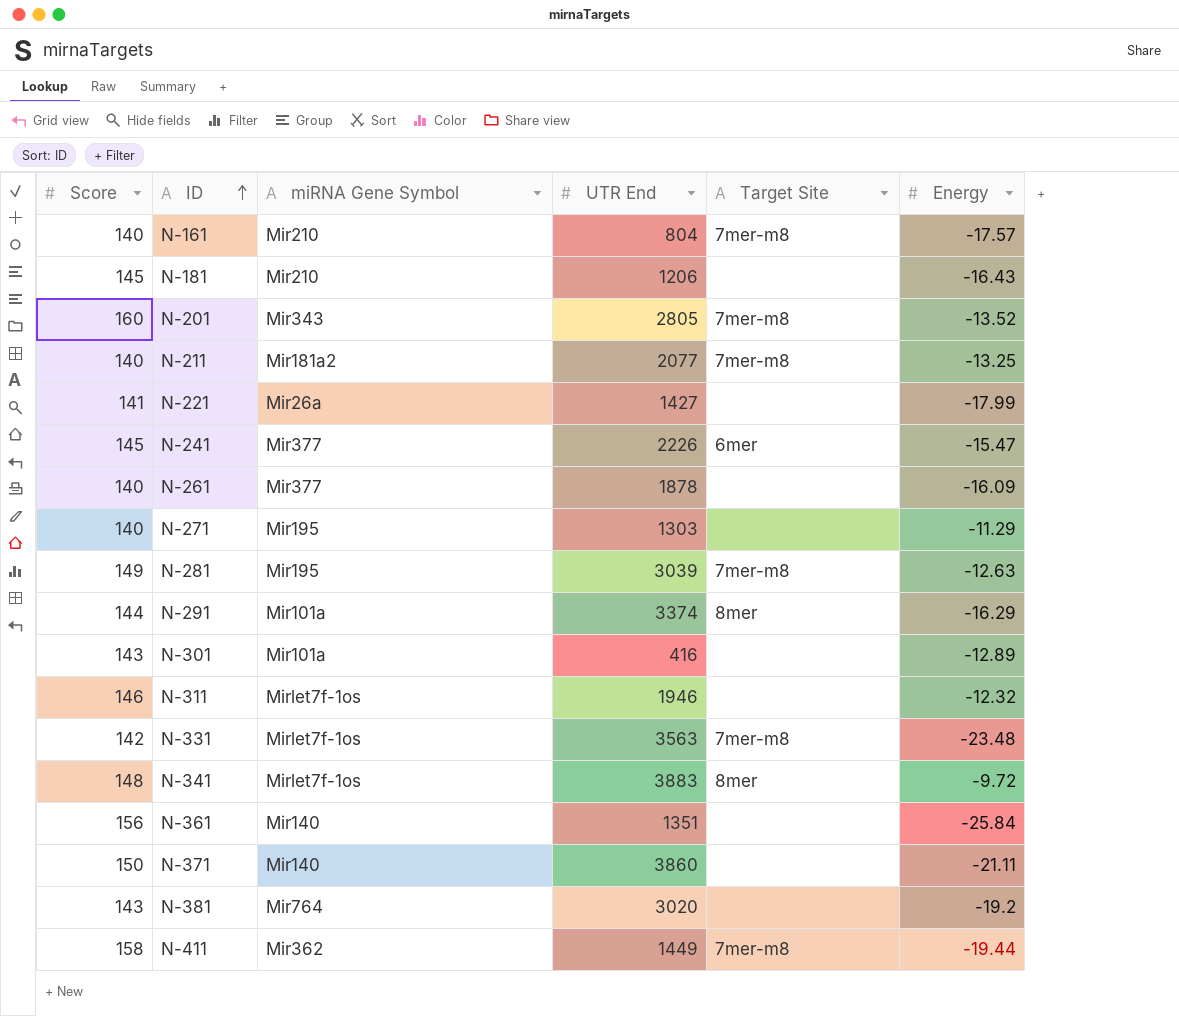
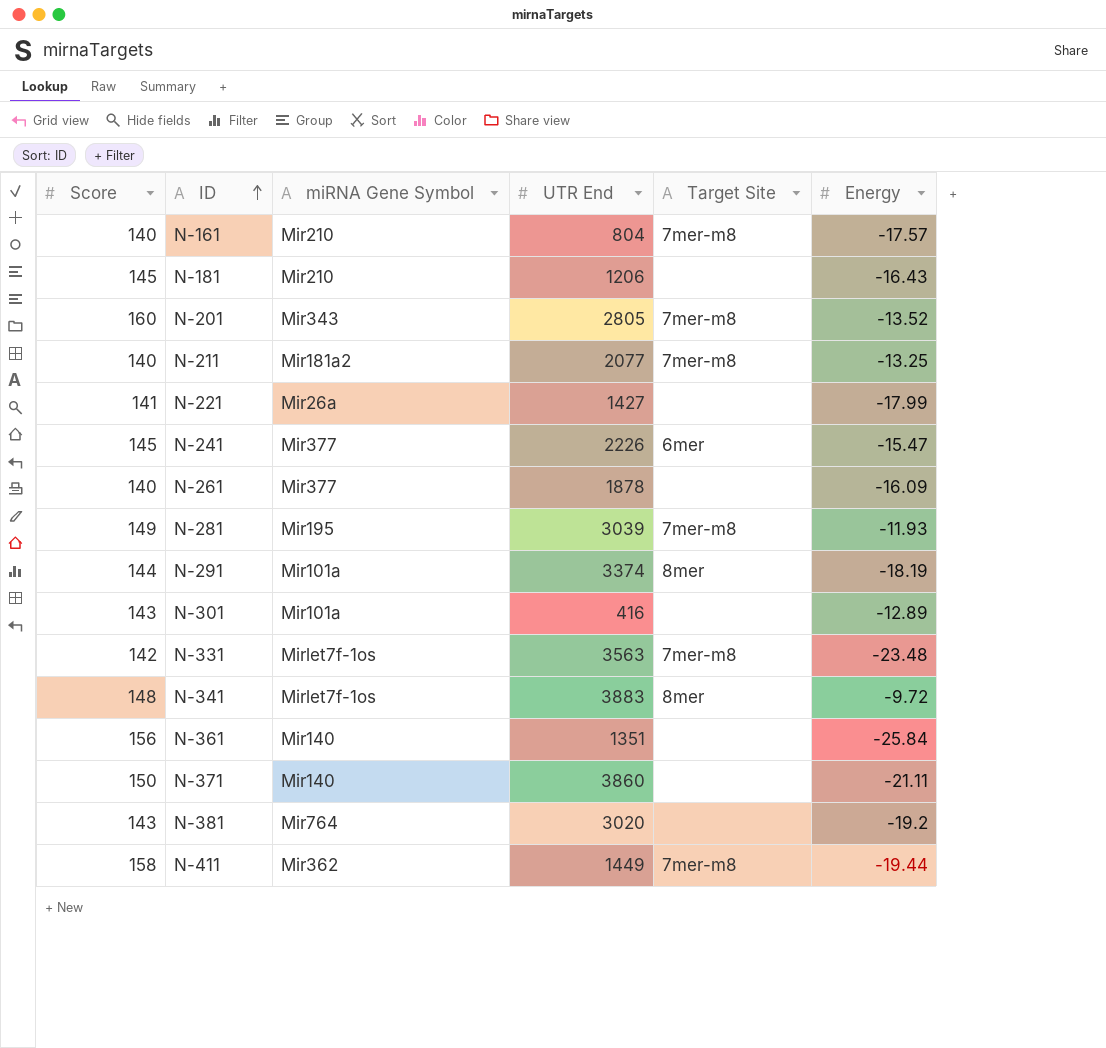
row N-271: 140 | Mir195 | 1303 | none | -11.29 -> none
row N-311: 146 | Mirlet7f-1os | 1946 | none | -12.32 -> none
N-281 | Energy: -12.63 -> -11.93
N-291 | Energy: -16.29 -> -18.19

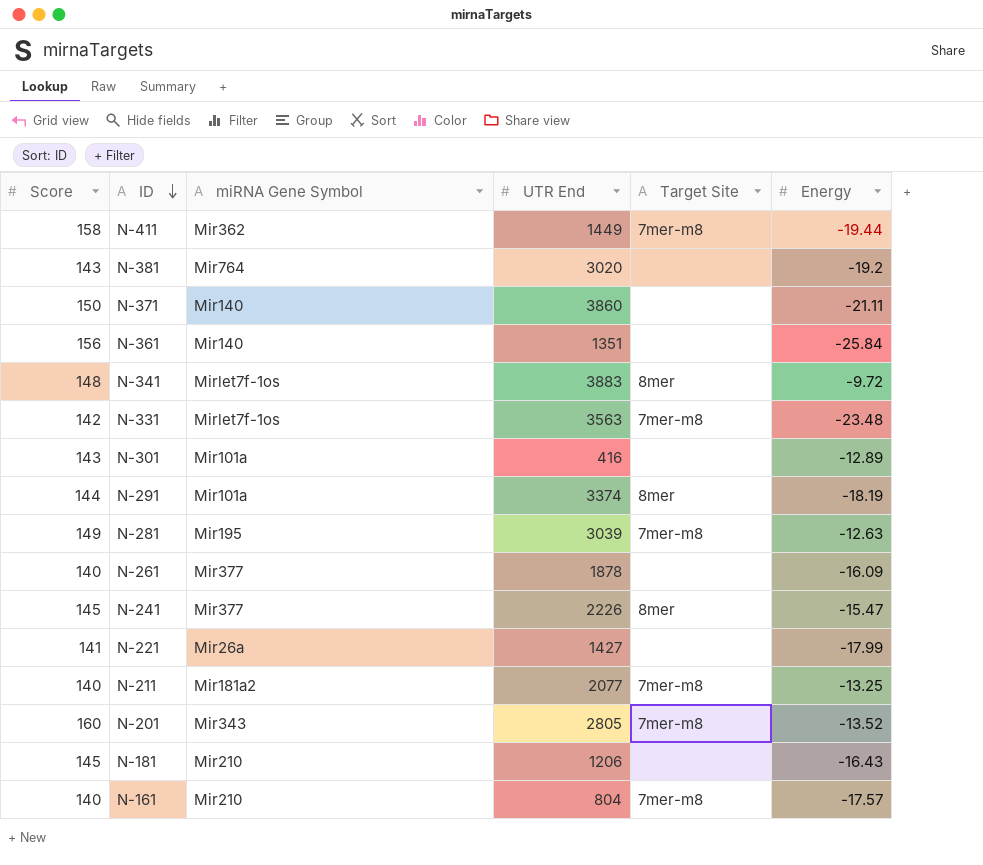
row order: ID ascending -> ID descending
N-281 | Energy: -11.93 -> -12.63
N-241 | Target Site: 6mer -> 8mer

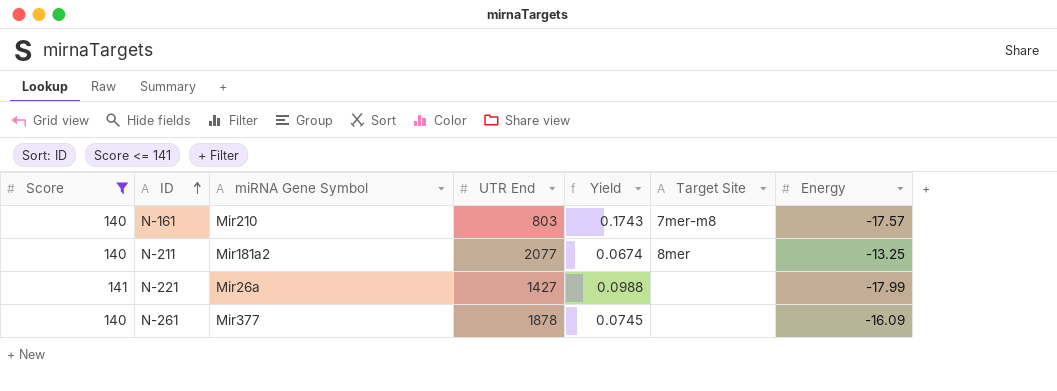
filter: none -> Score <= 141
row order: ID descending -> ID ascending
column Yield | formula: none -> [Score] / [UTR End]
N-161 | UTR End: 804 -> 803
N-211 | Target Site: 7mer-m8 -> 8mer

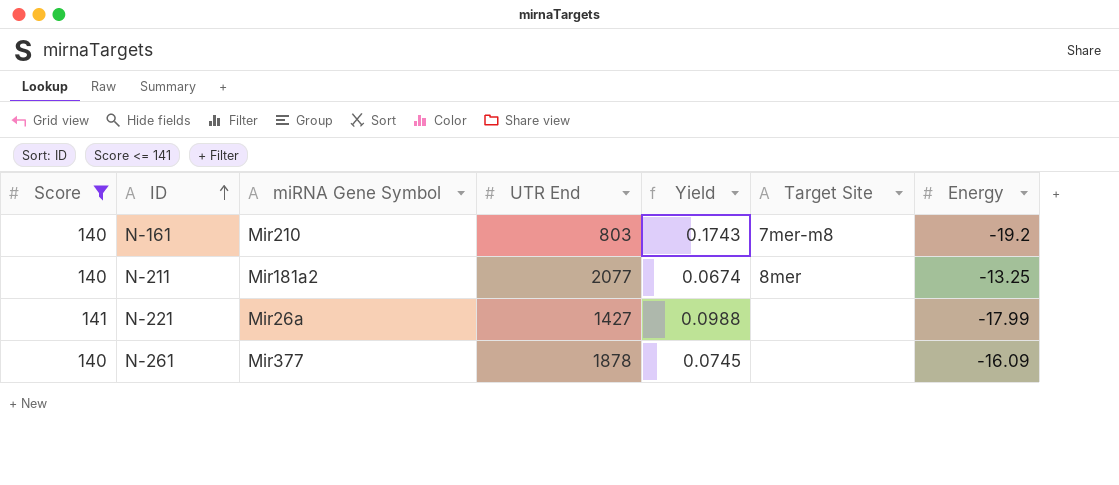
N-161 | Energy: -17.57 -> -19.2

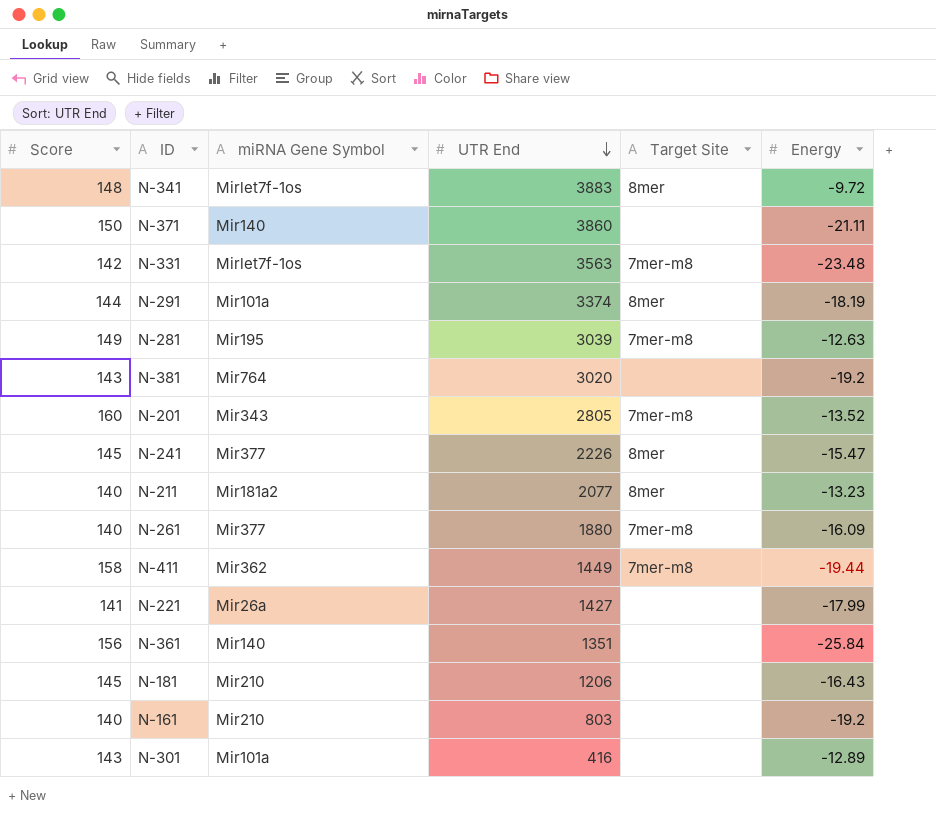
filter: Score <= 141 -> none
row order: ID ascending -> UTR End descending
column Yield | formula: [Score] / [UTR End] -> none
N-211 | Energy: -13.25 -> -13.23
N-261 | UTR End: 1878 -> 1880
N-261 | Target Site: none -> 7mer-m8
N-161 | Target Site: 7mer-m8 -> none

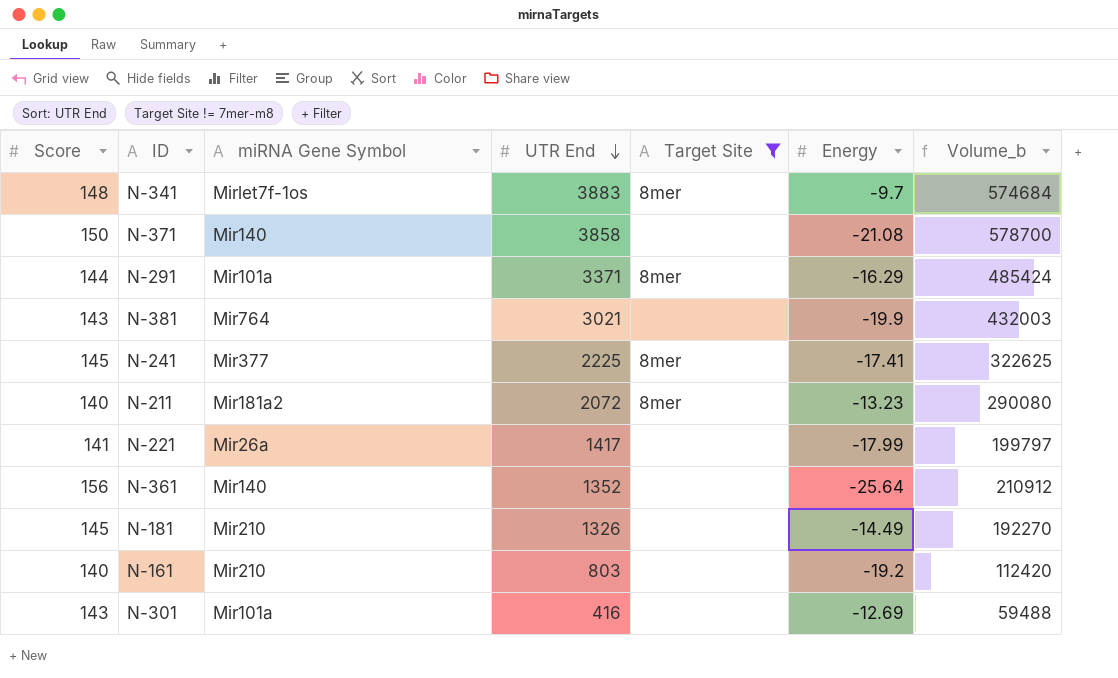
filter: none -> Target Site != 7mer-m8
column Volume_b | formula: none -> [Score] * [UTR End]
N-341 | Energy: -9.72 -> -9.7
N-371 | UTR End: 3860 -> 3858
N-371 | Energy: -21.11 -> -21.08
N-291 | UTR End: 3374 -> 3371
N-291 | Energy: -18.19 -> -16.29
N-381 | UTR End: 3020 -> 3021
N-381 | Energy: -19.2 -> -19.9
N-241 | UTR End: 2226 -> 2225
N-241 | Energy: -15.47 -> -17.41
N-211 | UTR End: 2077 -> 2072
N-221 | UTR End: 1427 -> 1417
N-361 | UTR End: 1351 -> 1352
N-361 | Energy: -25.84 -> -25.64
N-181 | UTR End: 1206 -> 1326
N-181 | Energy: -16.43 -> -14.49
N-301 | Energy: -12.89 -> -12.69

